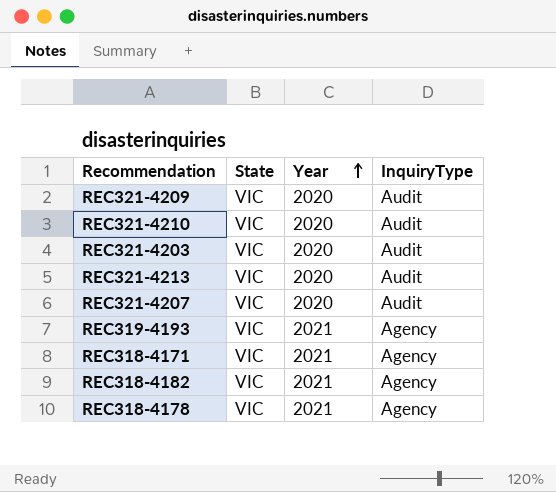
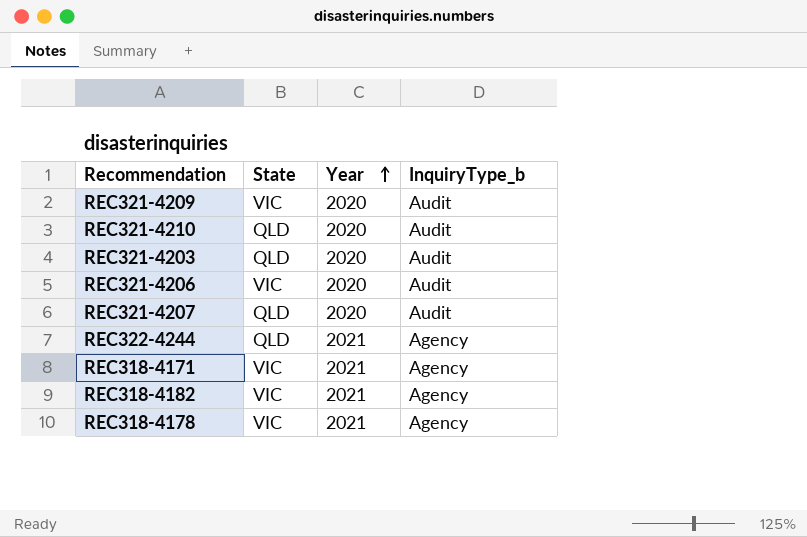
column name: InquiryType -> InquiryType_b
row REC321-4213: VIC | 2020 | Audit -> none
row REC319-4193: VIC | 2021 | Agency -> none
REC321-4210 | State: VIC -> QLD
REC321-4203 | State: VIC -> QLD
row REC321-4206: none -> VIC | 2020 | Audit
REC321-4207 | State: VIC -> QLD
row REC322-4244: none -> QLD | 2021 | Agency

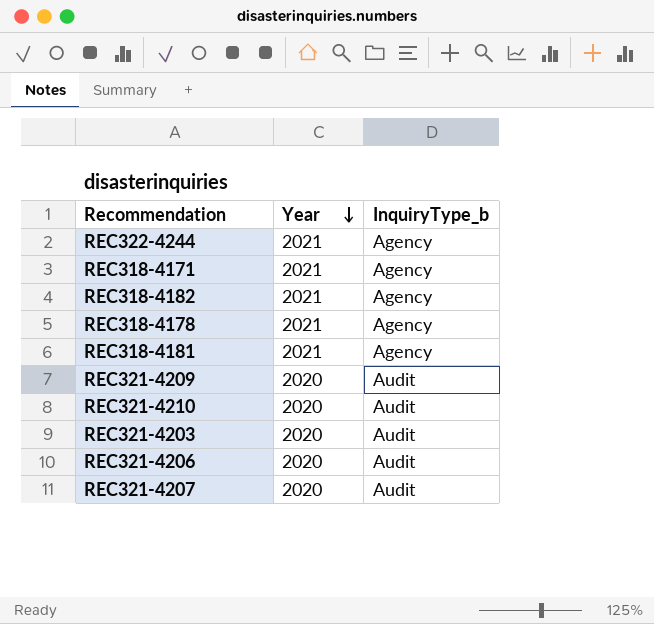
row order: Year ascending -> Year descending
column State | position: 2 -> none
row REC318-4181: none -> 2021 | Agency

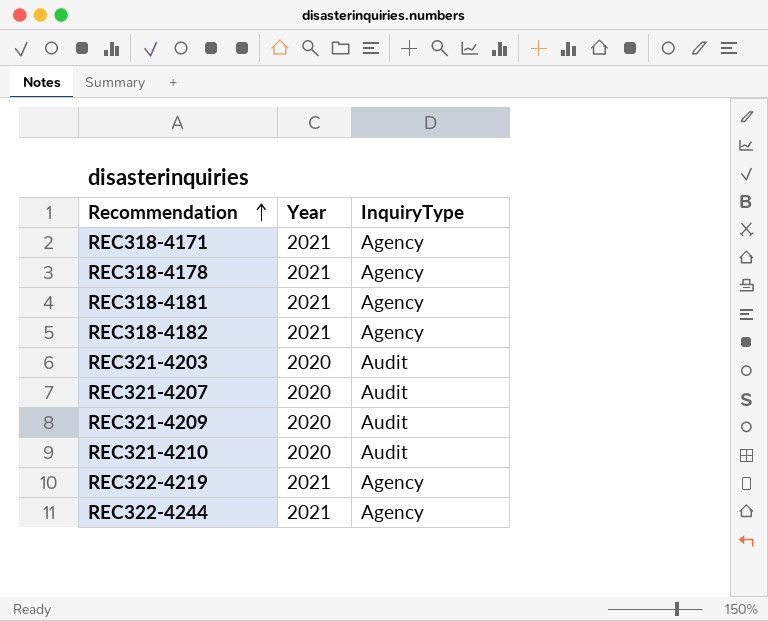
row order: Year descending -> Recommendation ascending
column name: InquiryType_b -> InquiryType
row REC321-4206: 2020 | Audit -> none
row REC322-4219: none -> 2021 | Agency

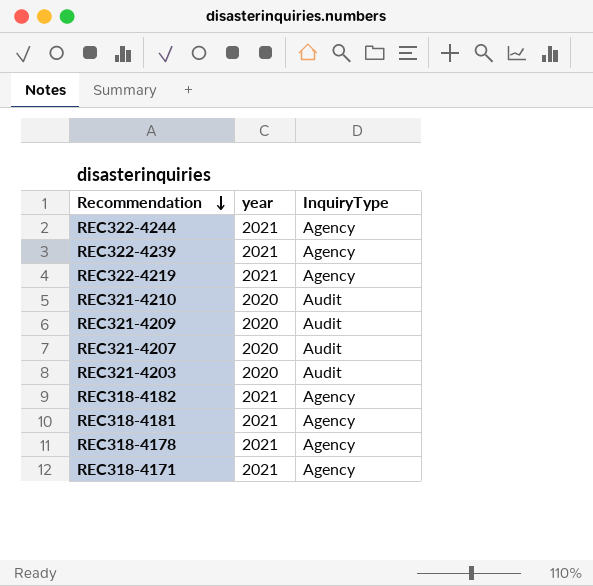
row order: Recommendation ascending -> Recommendation descending
column name: Year -> year
row REC322-4239: none -> 2021 | Agency

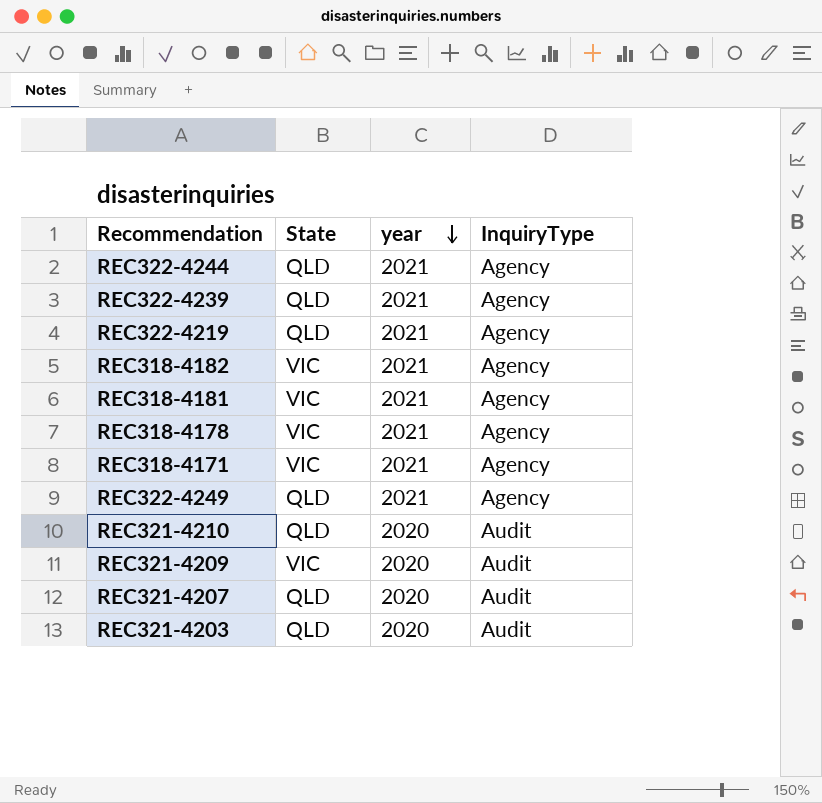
row order: Recommendation descending -> year descending
column State | position: none -> 2
row REC322-4249: none -> QLD | 2021 | Agency

